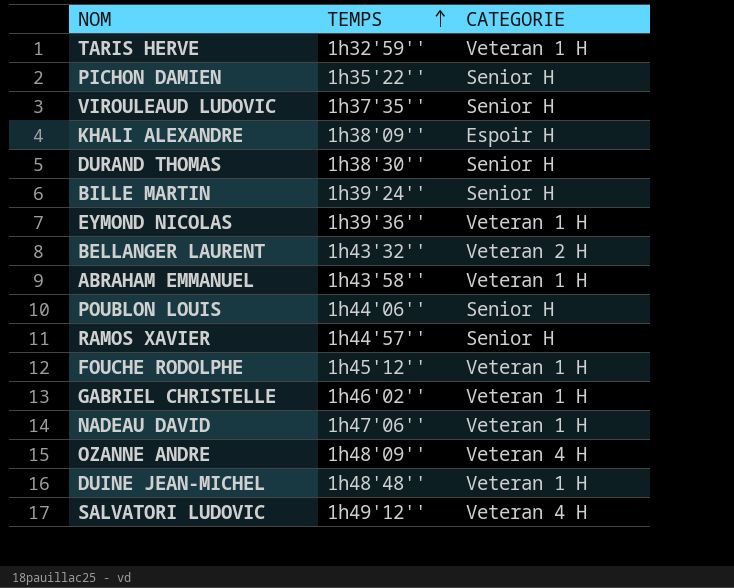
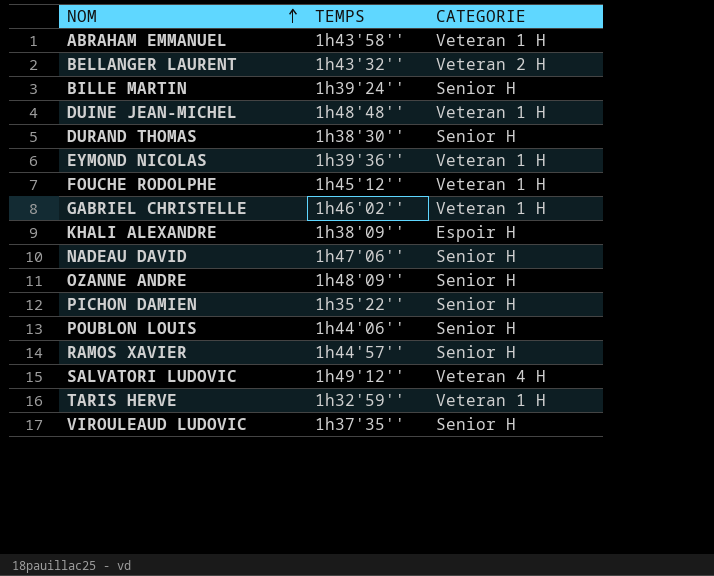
row order: TEMPS ascending -> NOM ascending
NADEAU DAVID | CATEGORIE: Veteran 1 H -> Senior H
OZANNE ANDRE | CATEGORIE: Veteran 4 H -> Senior H

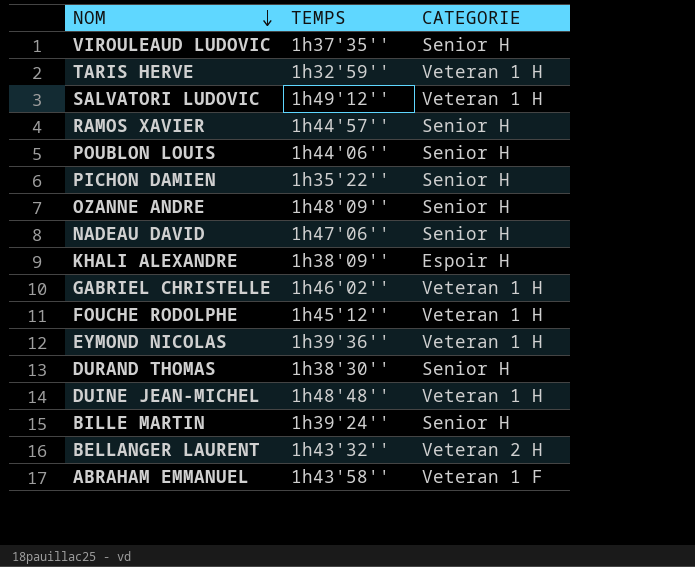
row order: NOM ascending -> NOM descending
SALVATORI LUDOVIC | CATEGORIE: Veteran 4 H -> Veteran 1 H
ABRAHAM EMMANUEL | CATEGORIE: Veteran 1 H -> Veteran 1 F

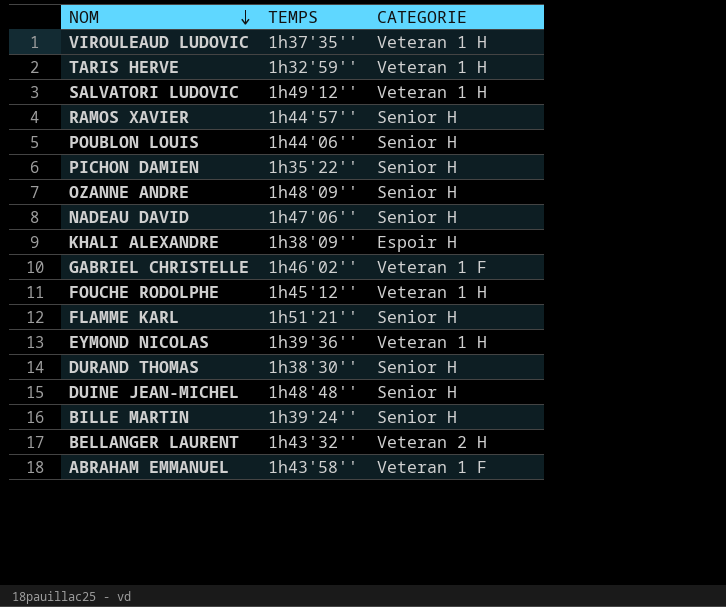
VIROULEAUD LUDOVIC | CATEGORIE: Senior H -> Veteran 1 H
GABRIEL CHRISTELLE | CATEGORIE: Veteran 1 H -> Veteran 1 F
row FLAMME KARL: none -> 1h51'21'' | Senior H
DUINE JEAN-MICHEL | CATEGORIE: Veteran 1 H -> Senior H

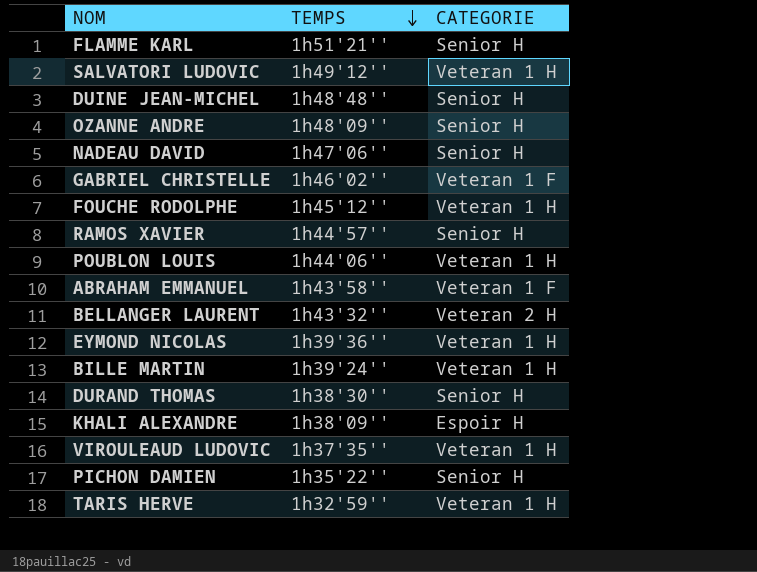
row order: NOM descending -> TEMPS descending
POUBLON LOUIS | CATEGORIE: Senior H -> Veteran 1 H
BILLE MARTIN | CATEGORIE: Senior H -> Veteran 1 H

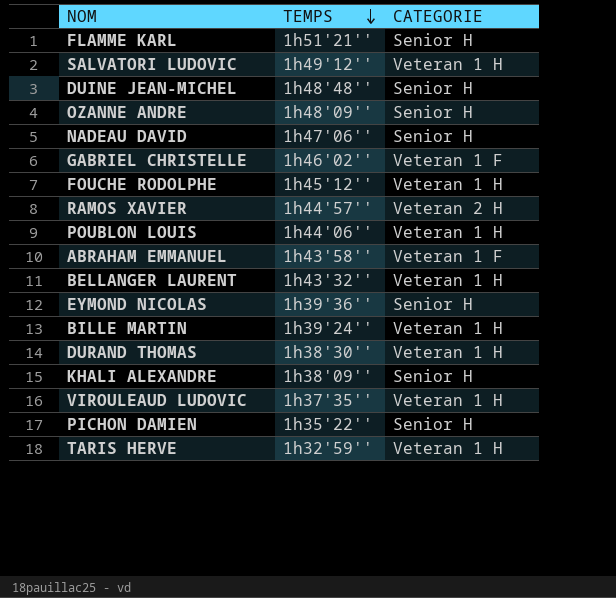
RAMOS XAVIER | CATEGORIE: Senior H -> Veteran 2 H
BELLANGER LAURENT | CATEGORIE: Veteran 2 H -> Veteran 1 H
EYMOND NICOLAS | CATEGORIE: Veteran 1 H -> Senior H
DURAND THOMAS | CATEGORIE: Senior H -> Veteran 1 H
KHALI ALEXANDRE | CATEGORIE: Espoir H -> Senior H

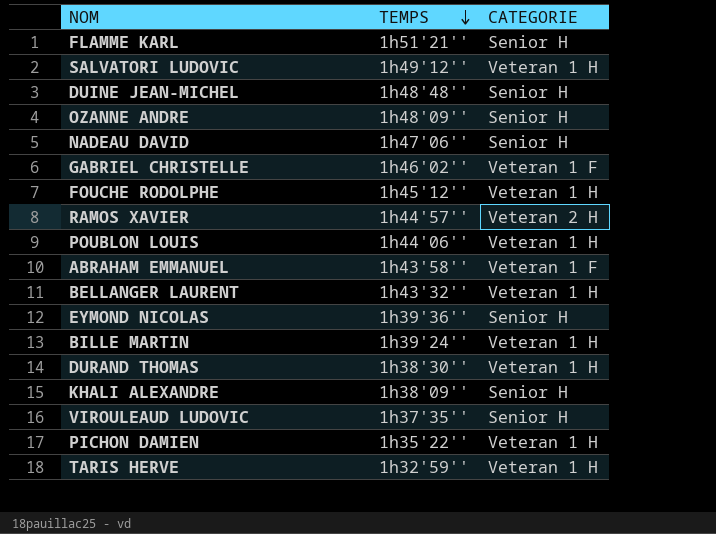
VIROULEAUD LUDOVIC | CATEGORIE: Veteran 1 H -> Senior H
PICHON DAMIEN | CATEGORIE: Senior H -> Veteran 1 H

